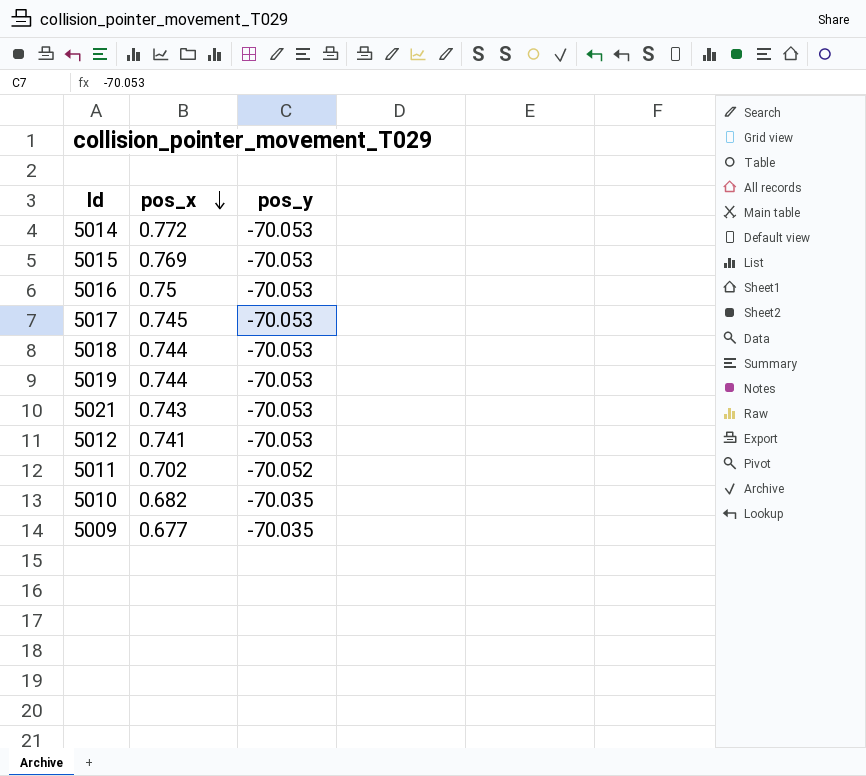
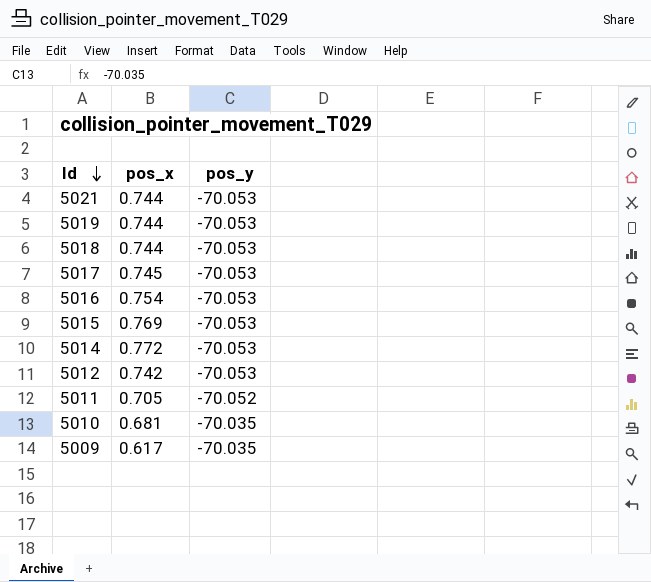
row order: pos_x descending -> Id descending
5021 | pos_x: 0.743 -> 0.744
5016 | pos_x: 0.75 -> 0.754
5012 | pos_x: 0.741 -> 0.742
5011 | pos_x: 0.702 -> 0.705
5010 | pos_x: 0.682 -> 0.681
5009 | pos_x: 0.677 -> 0.617

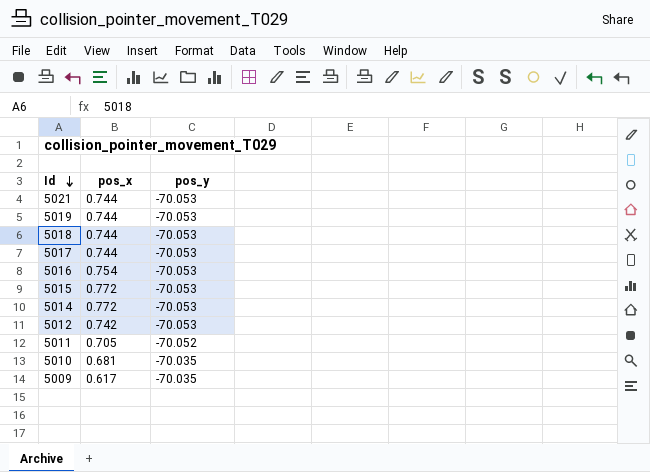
5017 | pos_x: 0.745 -> 0.744
5015 | pos_x: 0.769 -> 0.772

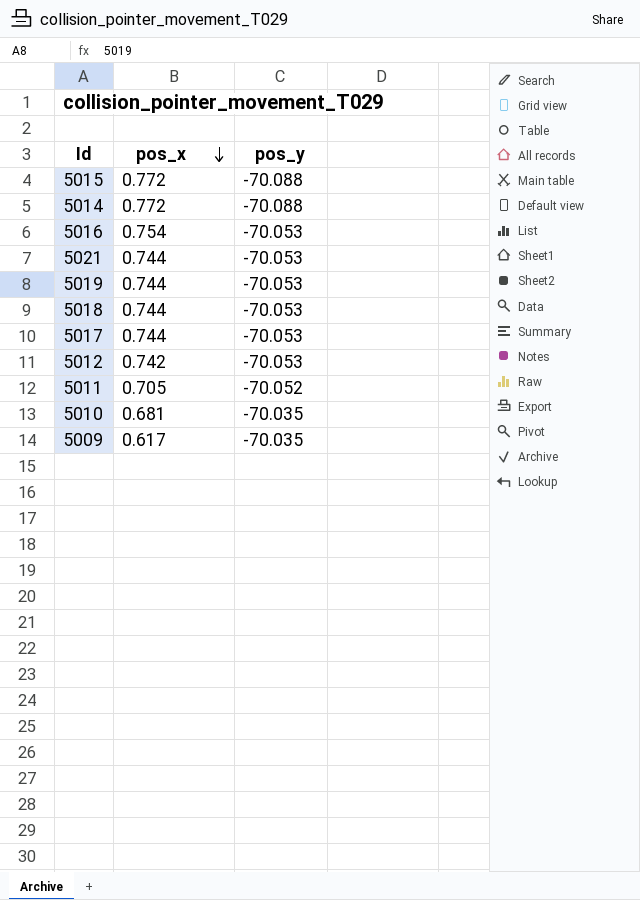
row order: Id descending -> pos_x descending
5015 | pos_y: -70.053 -> -70.088
5014 | pos_y: -70.053 -> -70.088

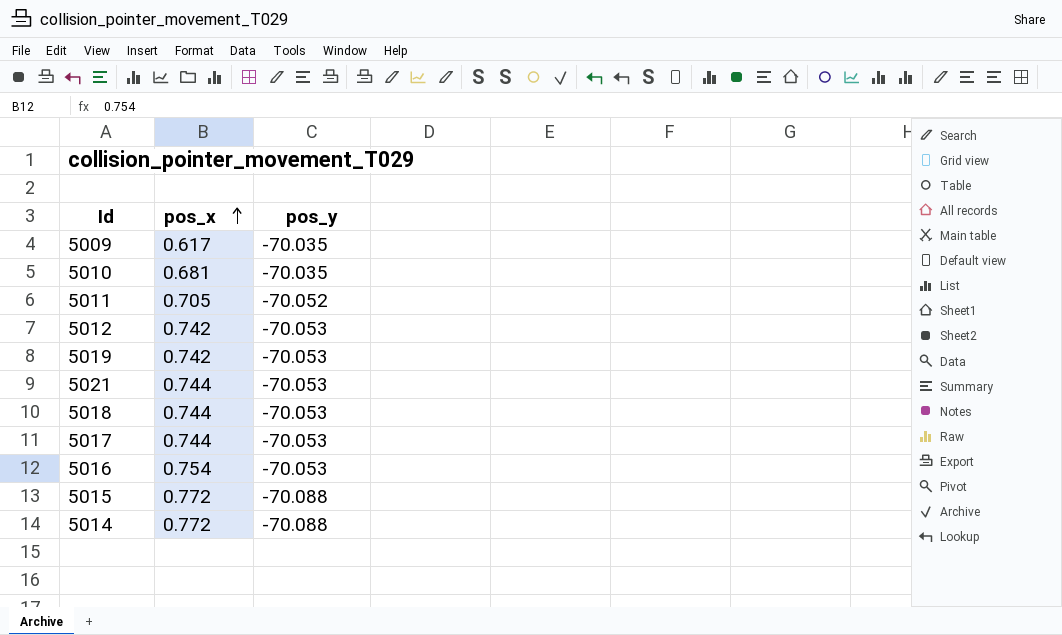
row order: pos_x descending -> pos_x ascending
5019 | pos_x: 0.744 -> 0.742

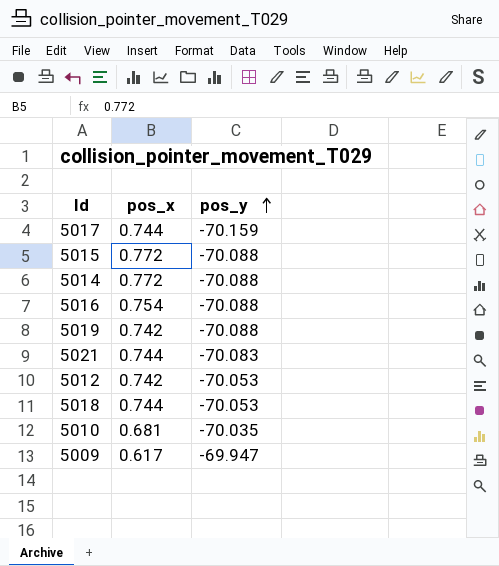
row order: pos_x ascending -> pos_y ascending
row 5011: 0.705 | -70.052 -> none
5017 | pos_y: -70.053 -> -70.159
5016 | pos_y: -70.053 -> -70.088
5019 | pos_y: -70.053 -> -70.088
5021 | pos_y: -70.053 -> -70.083
5009 | pos_y: -70.035 -> -69.947

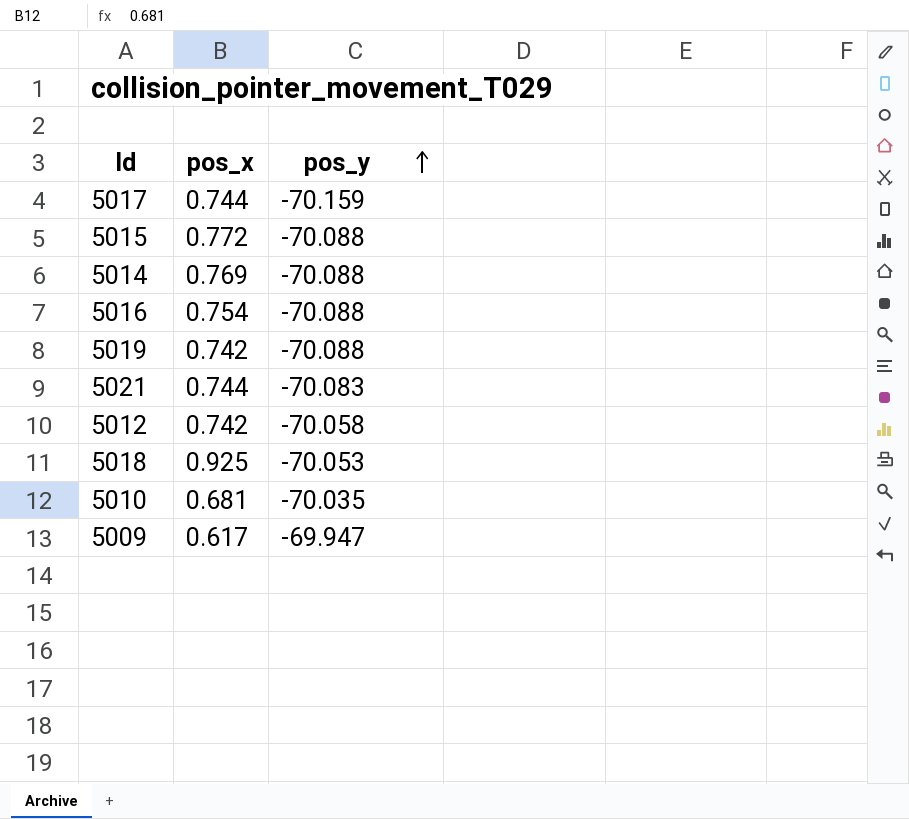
5014 | pos_x: 0.772 -> 0.769
5012 | pos_y: -70.053 -> -70.058
5018 | pos_x: 0.744 -> 0.925

